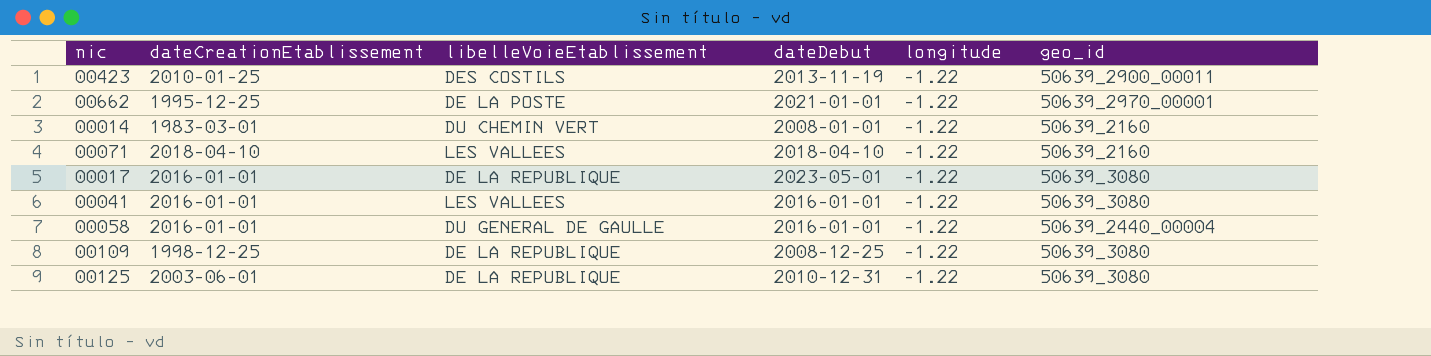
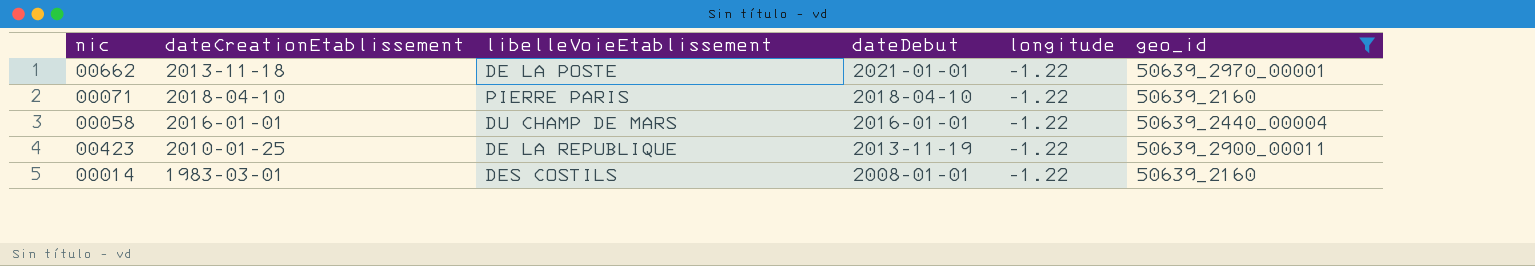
filter: none -> geo_id != 50639_3080
row order: none -> dateDebut descending
00662 | dateCreationEtablissement: 1995-12-25 -> 2013-11-18
00071 | libelleVoieEtablissement: LES VALLEES -> PIERRE PARIS
00058 | libelleVoieEtablissement: DU GENERAL DE GAULLE -> DU CHAMP DE MARS
00423 | libelleVoieEtablissement: DES COSTILS -> DE LA REPUBLIQUE
00014 | libelleVoieEtablissement: DU CHEMIN VERT -> DES COSTILS

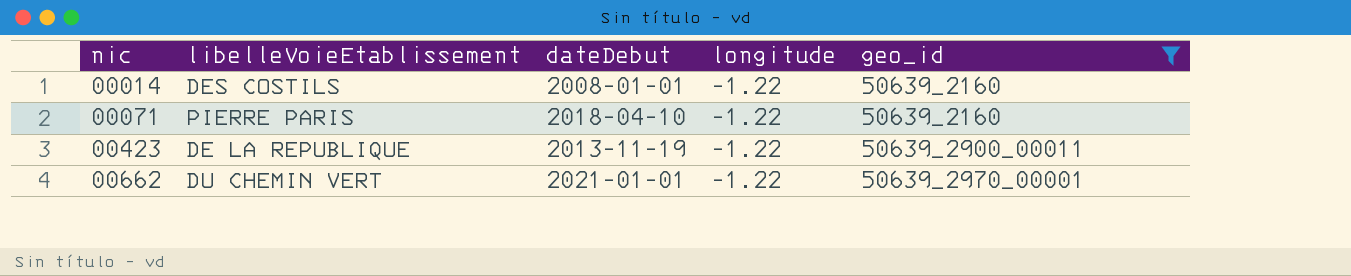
row order: dateDebut descending -> nic ascending
column dateCreationEtablissement | position: 2 -> none
row 00058: 2016-01-01 | DU CHAMP DE MARS | 2016-01-01 | -1.22 | 50639_2440_00004 -> none
00662 | libelleVoieEtablissement: DE LA POSTE -> DU CHEMIN VERT

